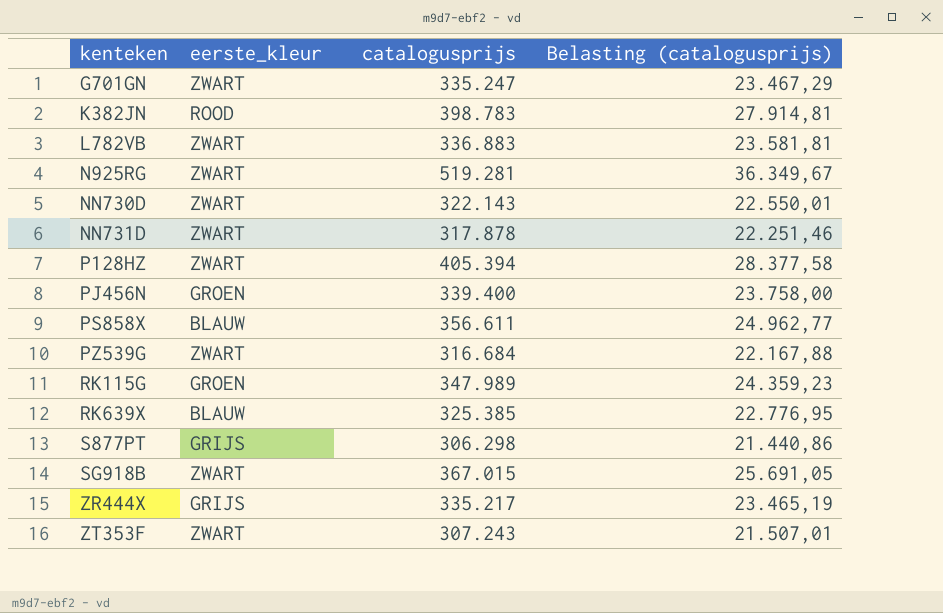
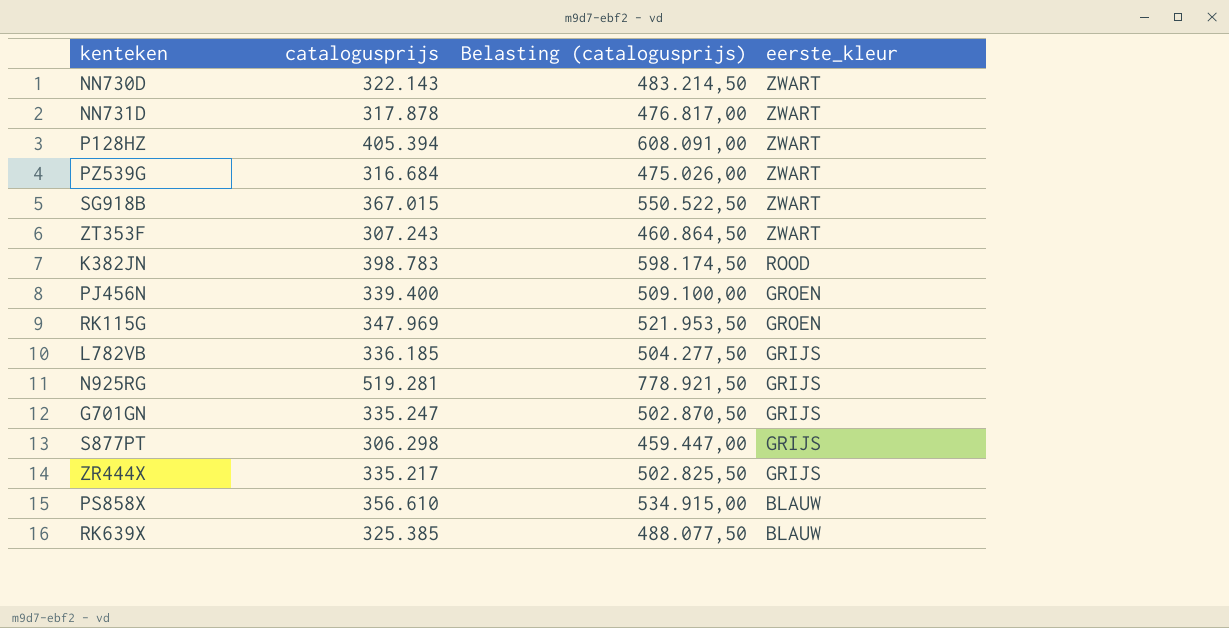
row order: kenteken ascending -> eerste_kleur descending
column Belasting (catalogusprijs) | formula: [catalogusprijs] * 0,07 -> [catalogusprijs] * 1,5
column eerste_kleur | position: 2 -> 4
RK115G | catalogusprijs: 347.989 -> 347.969
L782VB | catalogusprijs: 336.883 -> 336.185
L782VB | eerste_kleur: ZWART -> GRIJS
N925RG | eerste_kleur: ZWART -> GRIJS
G701GN | eerste_kleur: ZWART -> GRIJS
PS858X | catalogusprijs: 356.611 -> 356.610

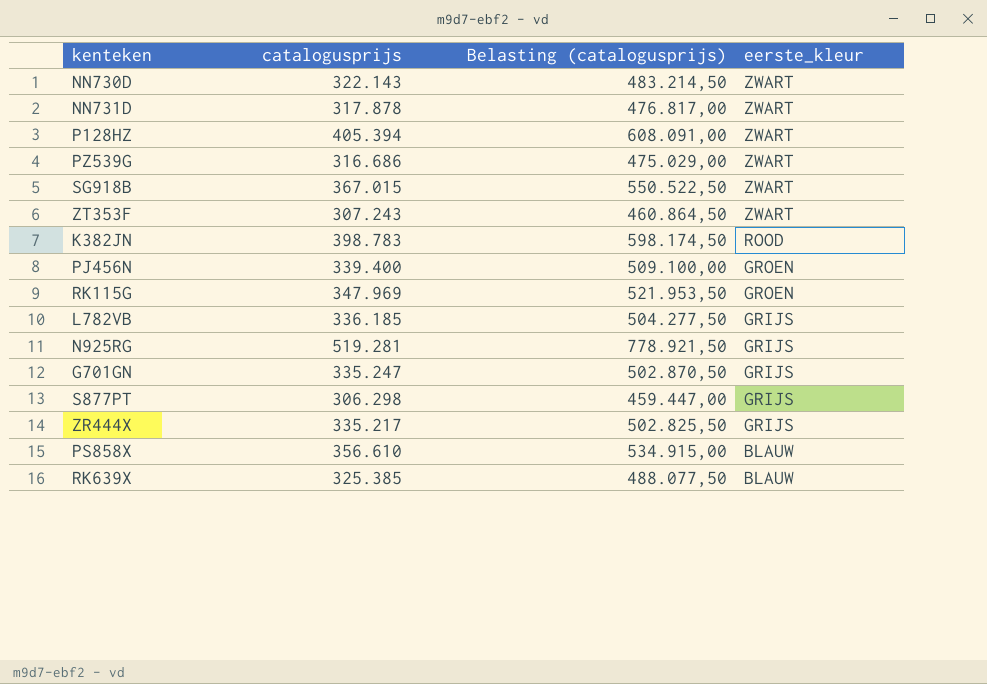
PZ539G | catalogusprijs: 316.684 -> 316.686
PZ539G | Belasting (catalogusprijs): 475.026,00 -> 475.029,00

